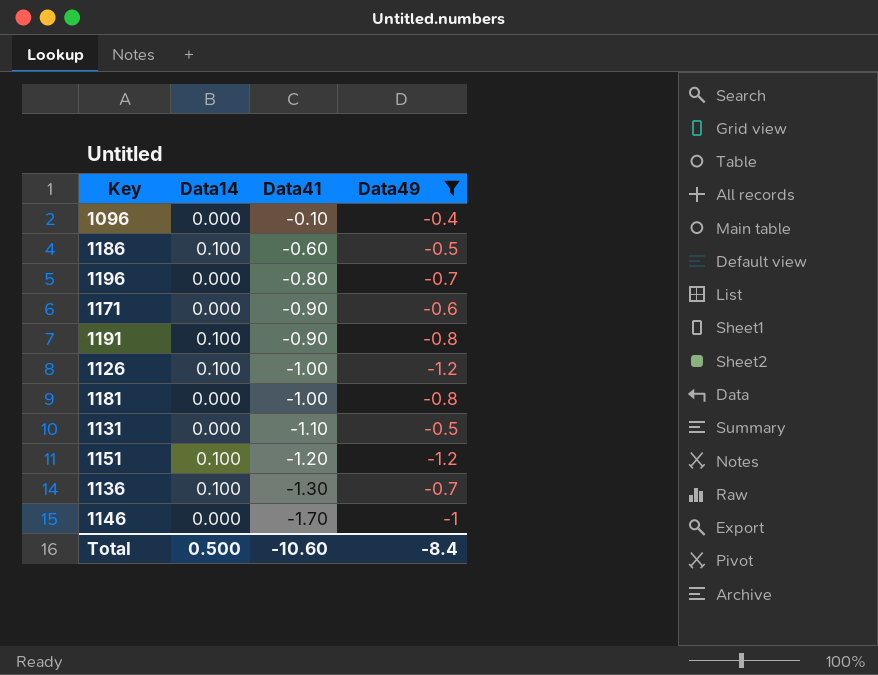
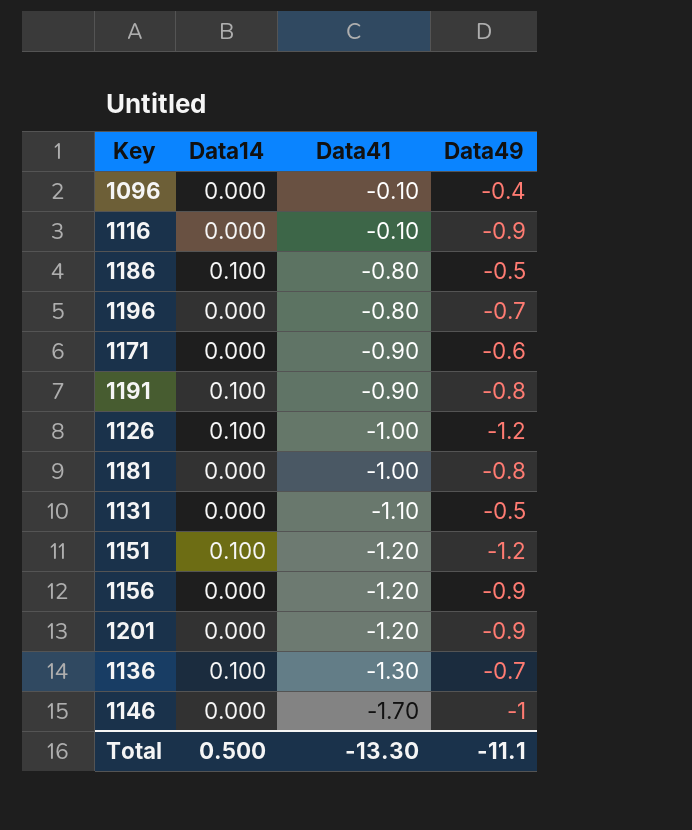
filter: Data49 != -0.9 -> none
1186 | Data41: -0.60 -> -0.80
Total | Data41: -10.60 -> -13.30
Total | Data49: -8.4 -> -11.1

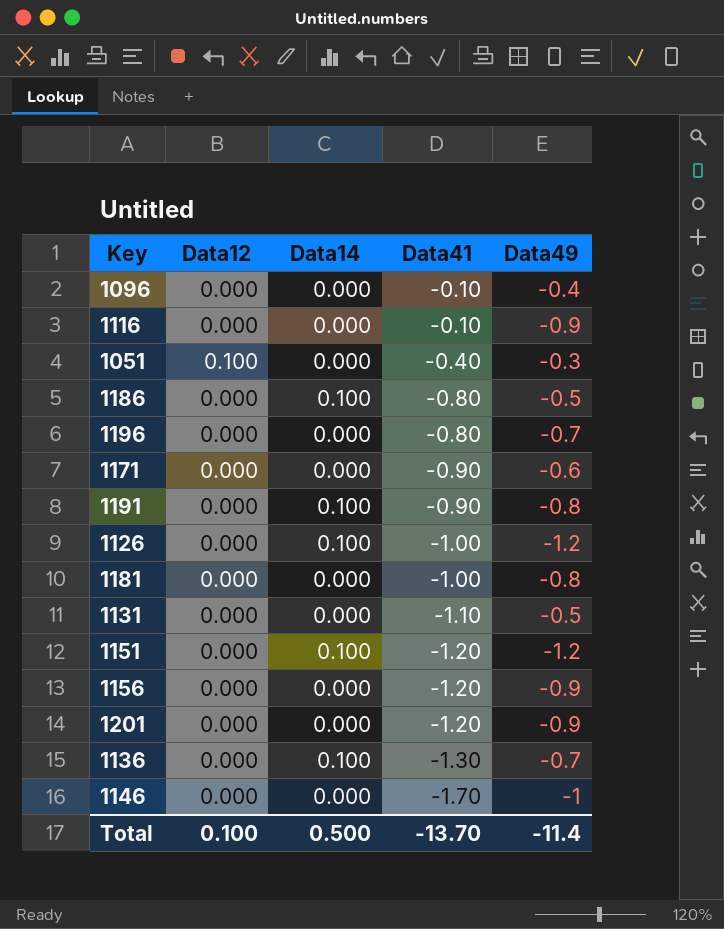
column Data12 | position: none -> 2
row 1051: none -> 0.100 | 0.000 | -0.40 | -0.3
Total | Data41: -13.30 -> -13.70
Total | Data49: -11.1 -> -11.4

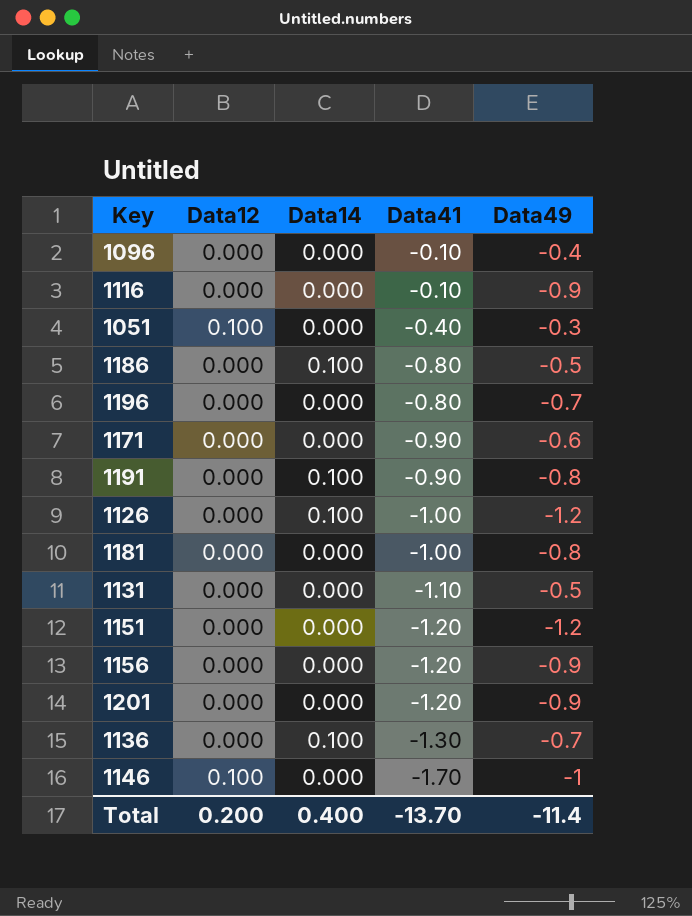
1151 | Data14: 0.100 -> 0.000
1146 | Data12: 0.000 -> 0.100
Total | Data12: 0.100 -> 0.200
Total | Data14: 0.500 -> 0.400

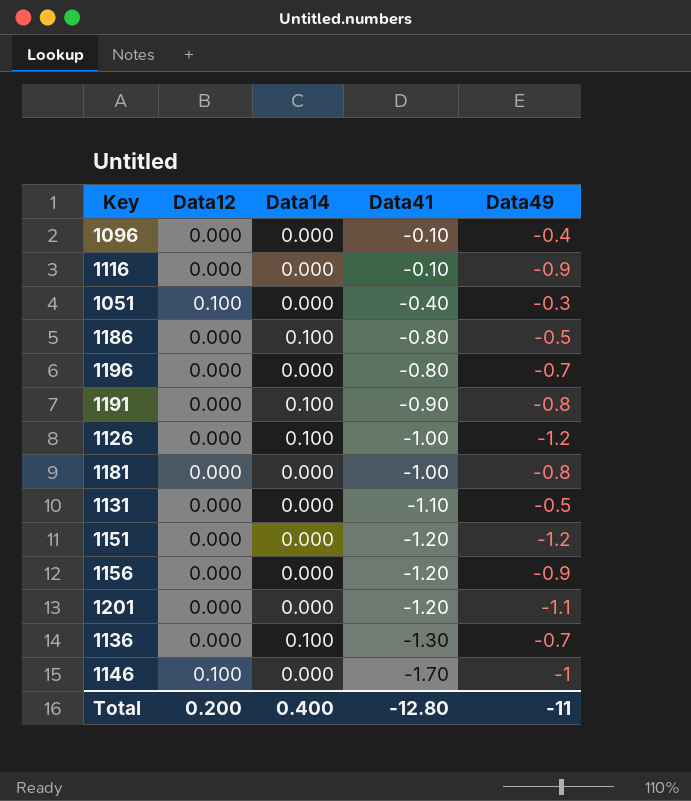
row 1171: 0.000 | 0.000 | -0.90 | -0.6 -> none
1201 | Data49: -0.9 -> -1.1
Total | Data41: -13.70 -> -12.80
Total | Data49: -11.4 -> -11

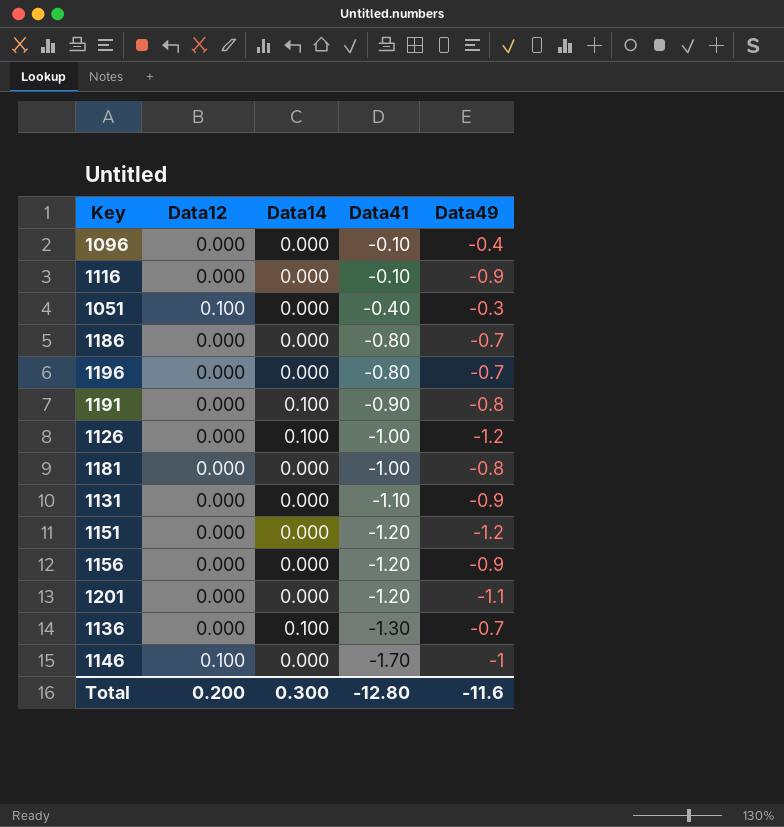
1186 | Data14: 0.100 -> 0.000
1186 | Data49: -0.5 -> -0.7
1131 | Data49: -0.5 -> -0.9
Total | Data14: 0.400 -> 0.300
Total | Data49: -11 -> -11.6

